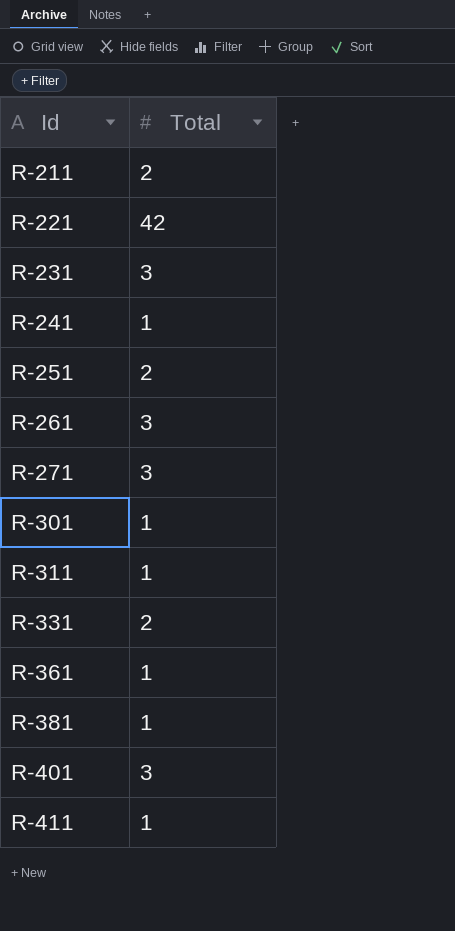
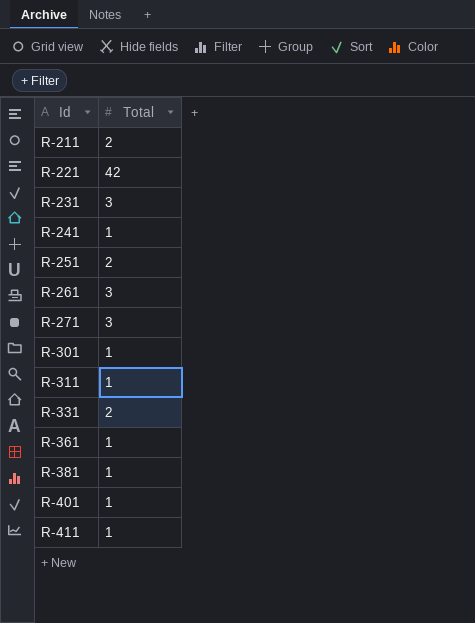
R-401 | Total: 3 -> 1

